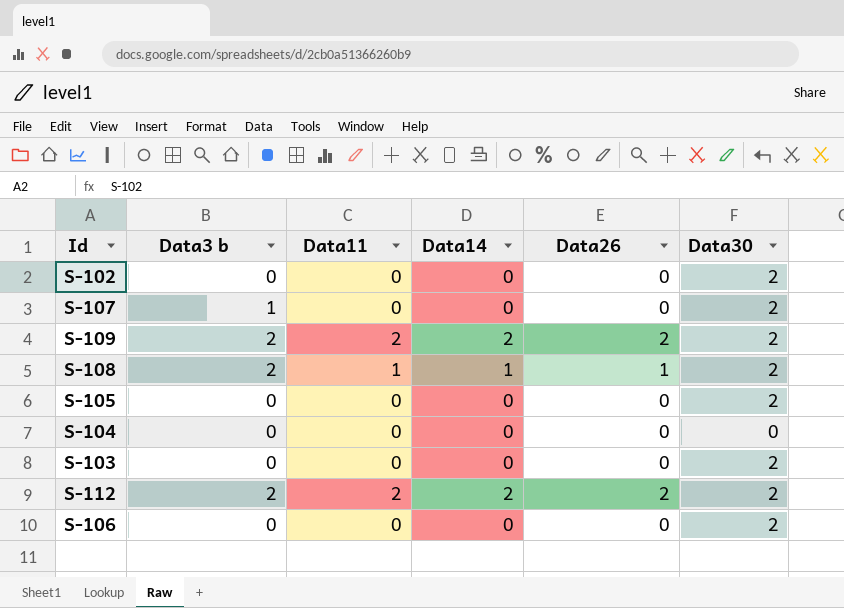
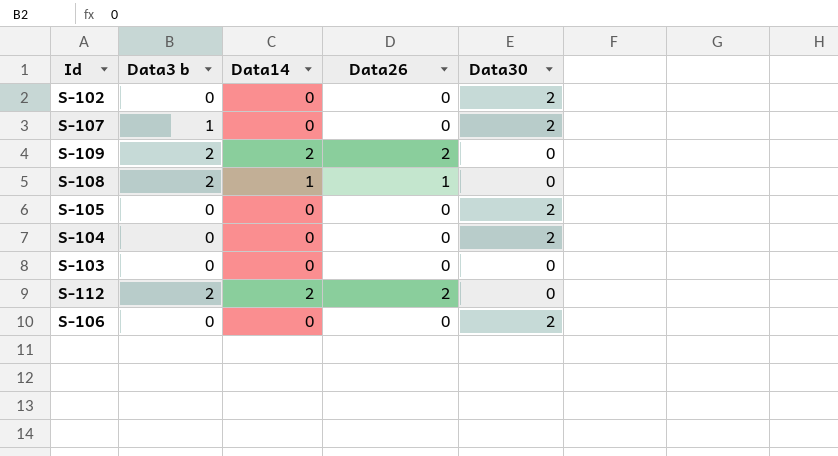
column Data11 | position: 3 -> none
S-109 | Data30: 2 -> 0
S-108 | Data30: 2 -> 0
S-104 | Data30: 0 -> 2
S-103 | Data30: 2 -> 0
S-112 | Data30: 2 -> 0

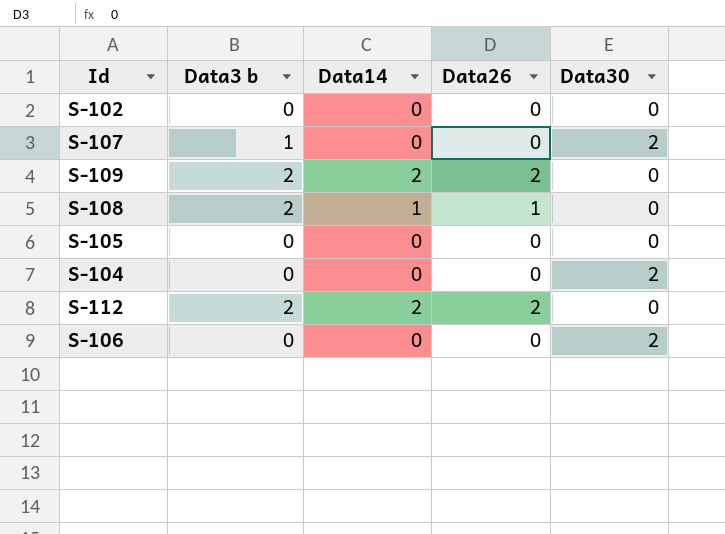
row S-103: 0 | 0 | 0 | 0 -> none
S-102 | Data30: 2 -> 0
S-105 | Data30: 2 -> 0

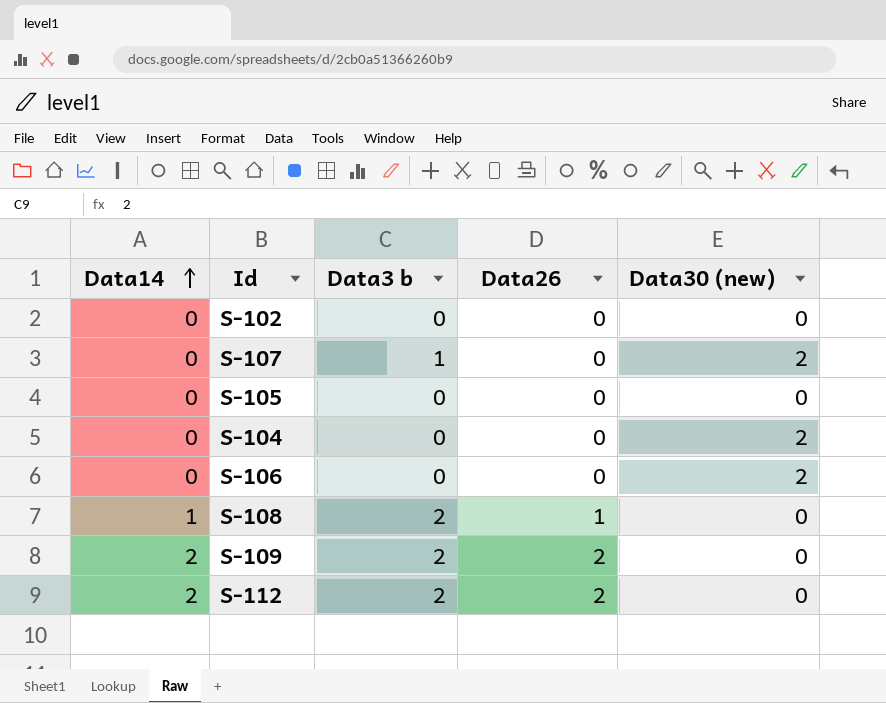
row order: none -> Data14 ascending
column Data14 | position: 3 -> 1
column name: Data30 -> Data30 (new)

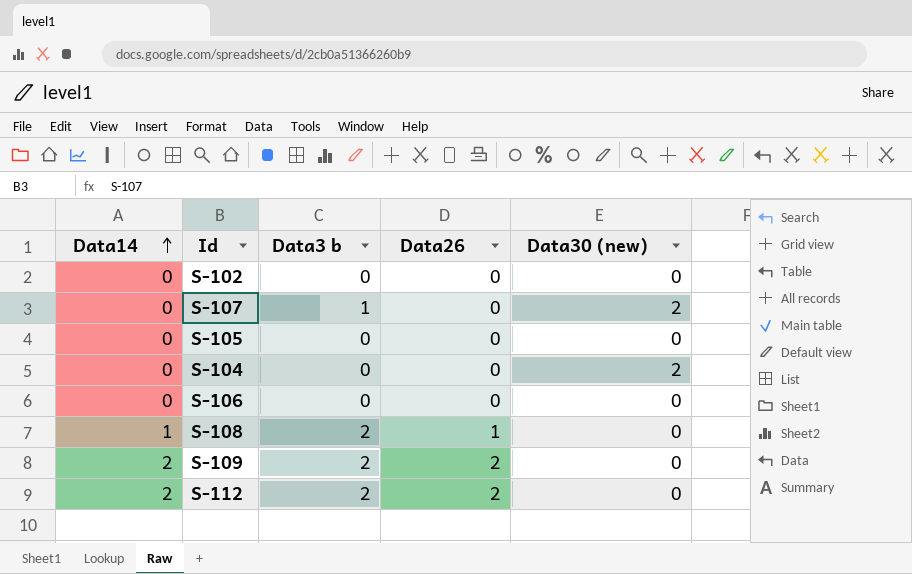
S-106 | Data30 (new): 2 -> 0

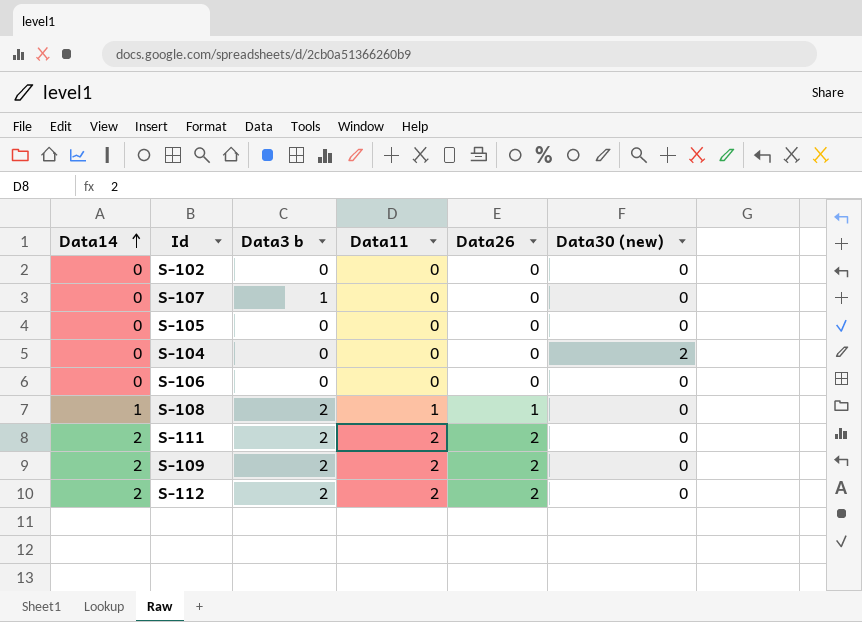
column Data11 | position: none -> 4
S-107 | Data30 (new): 2 -> 0
row S-111: none -> 2 | 2 | 2 | 2 | 0

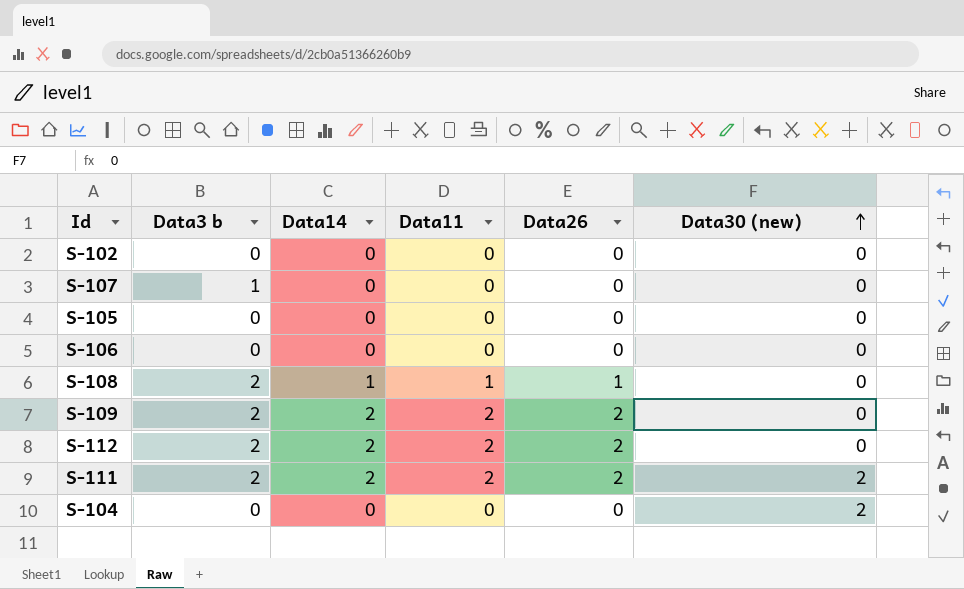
row order: Data14 ascending -> Data30 (new) ascending
column Data14 | position: 1 -> 3
S-111 | Data30 (new): 0 -> 2

